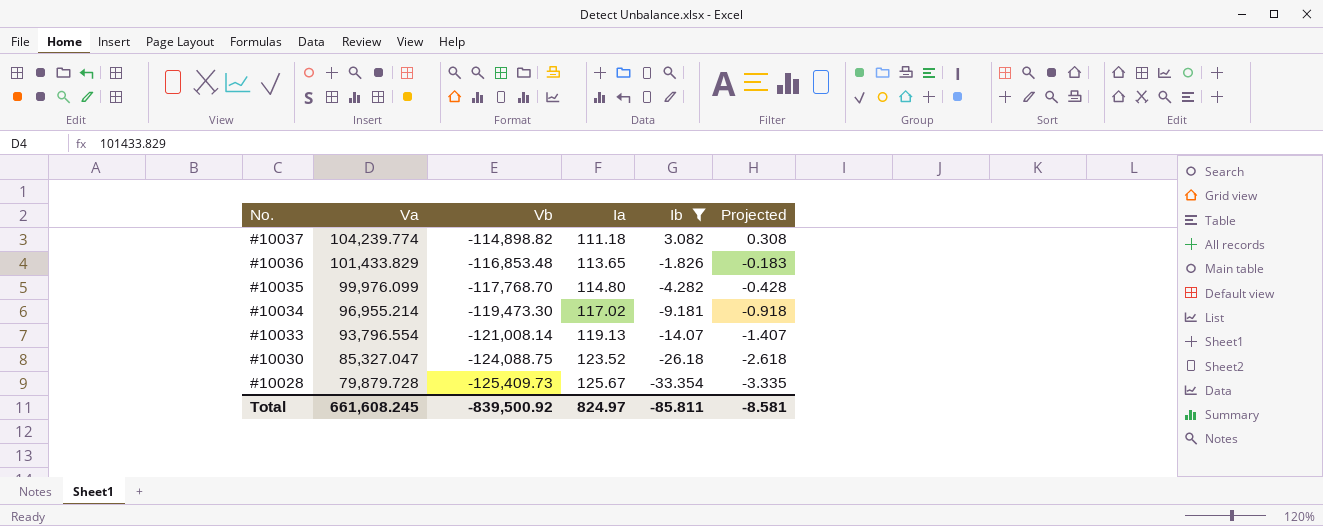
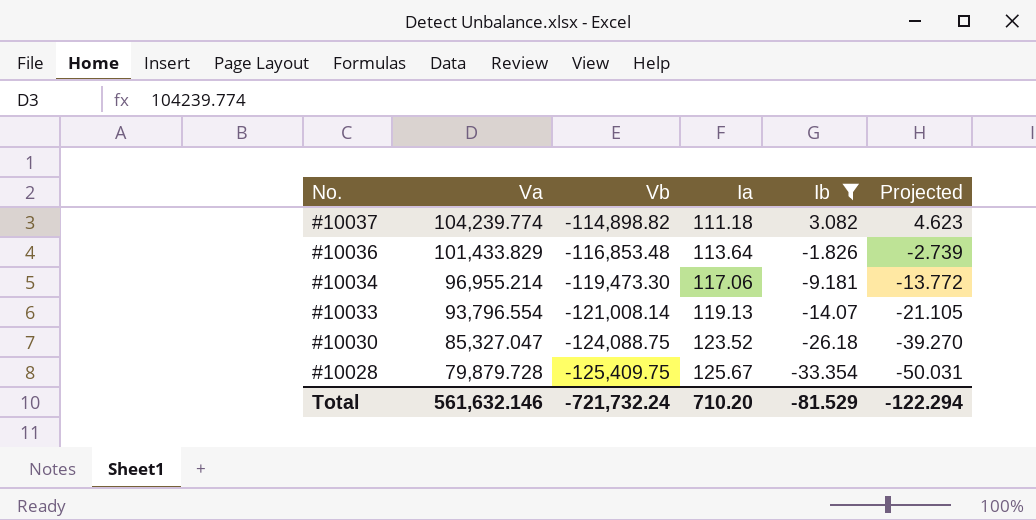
column Projected | formula: [Ib] * 0.1 -> [Ib] * 1.5
row #10035: 99,976.099 | -117,768.70 | 114.80 | -4.282 | -0.428 -> none
#10036 | Ia: 113.65 -> 113.64
#10034 | Ia: 117.02 -> 117.06
#10028 | Vb: -125,409.73 -> -125,409.75
Total | Va: 661,608.245 -> 561,632.146
Total | Vb: -839,500.92 -> -721,732.24
Total | Ia: 824.97 -> 710.20
Total | Ib: -85.811 -> -81.529
Total | Projected: -8.581 -> -122.294

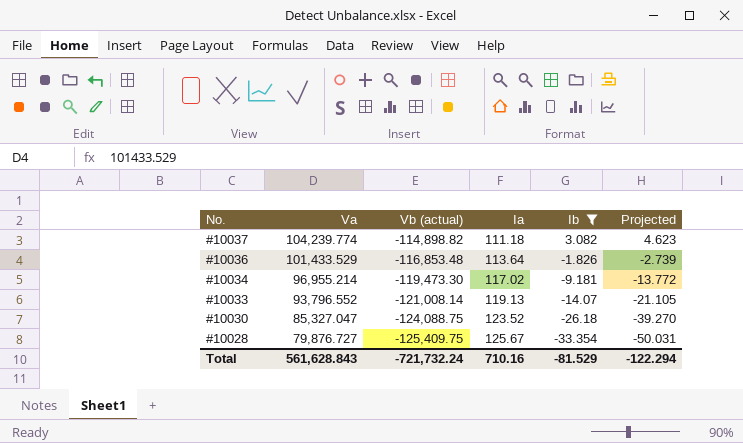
column name: Vb -> Vb (actual)
#10036 | Va: 101,433.829 -> 101,433.529
#10034 | Ia: 117.06 -> 117.02
#10033 | Va: 93,796.554 -> 93,796.552
#10028 | Va: 79,879.728 -> 79,876.727
Total | Va: 561,632.146 -> 561,628.843
Total | Ia: 710.20 -> 710.16

